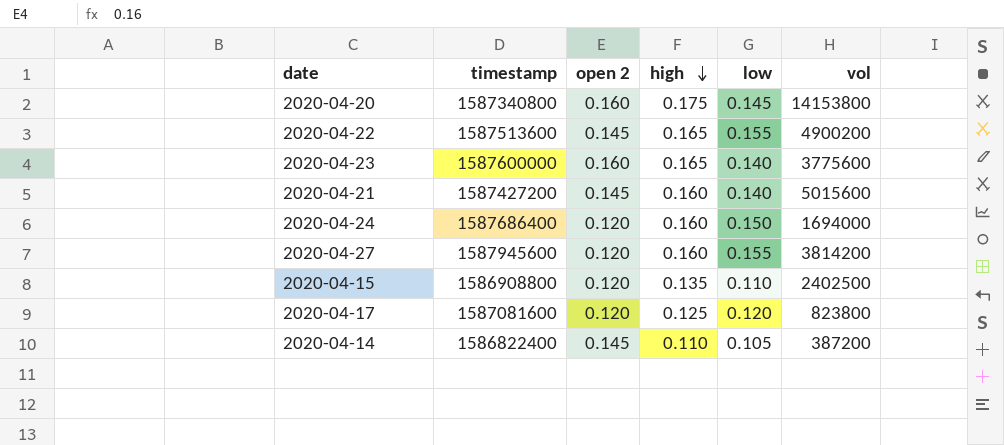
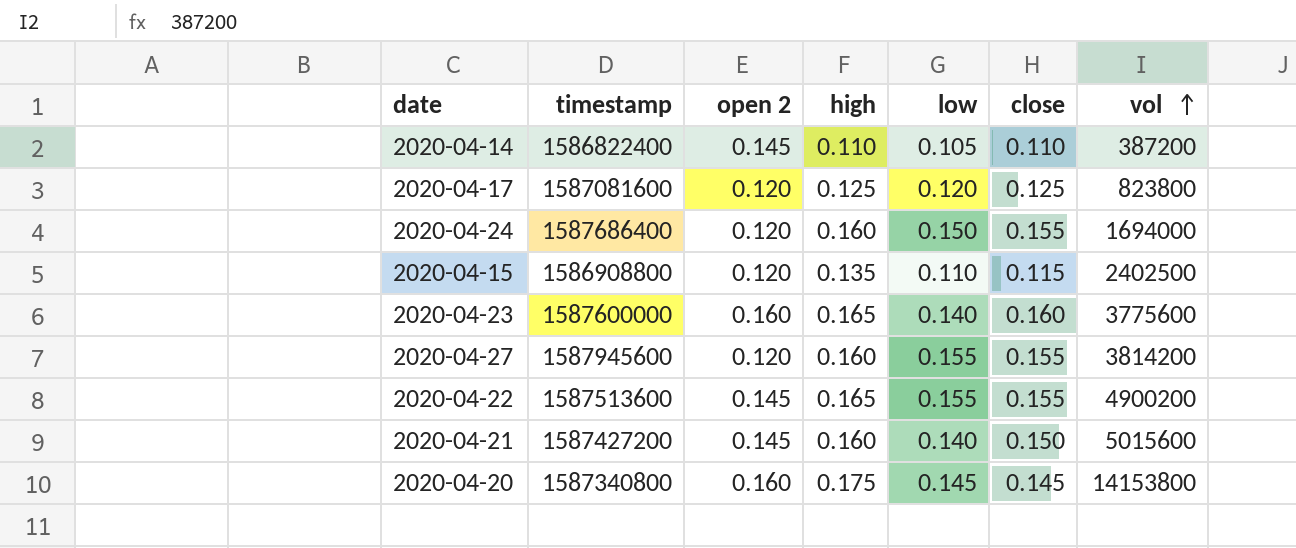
row order: high descending -> vol ascending
column close | position: none -> 6

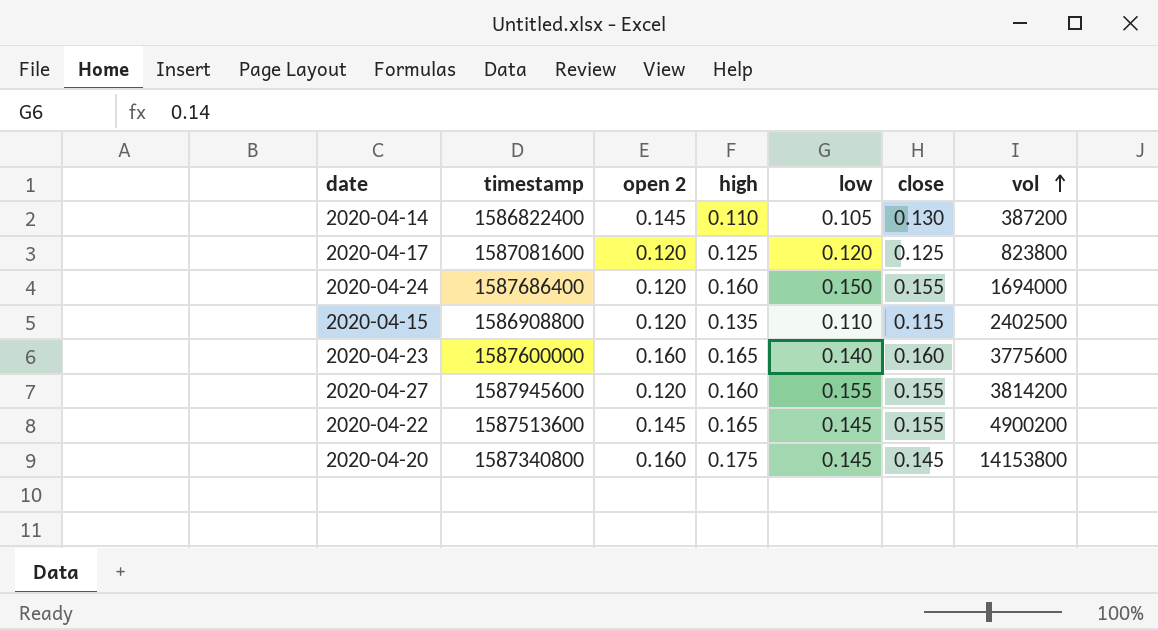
row 2020-04-21: 1587427200 | 0.145 | 0.160 | 0.140 | 0.150 | 5015600 -> none
2020-04-14 | close: 0.110 -> 0.130
2020-04-22 | low: 0.155 -> 0.145

